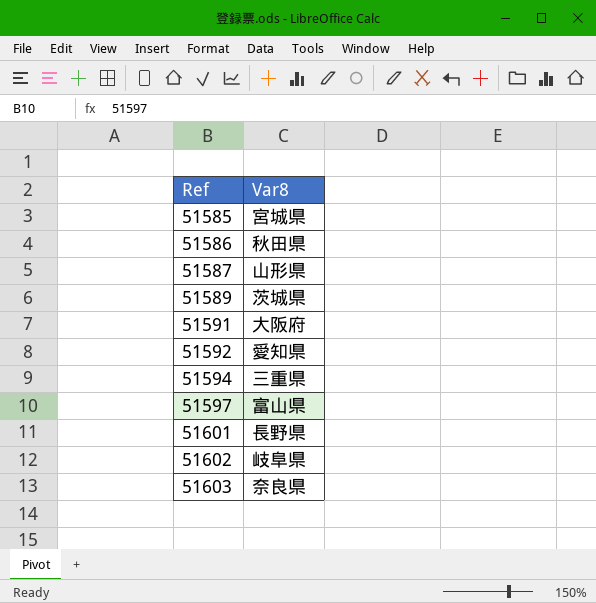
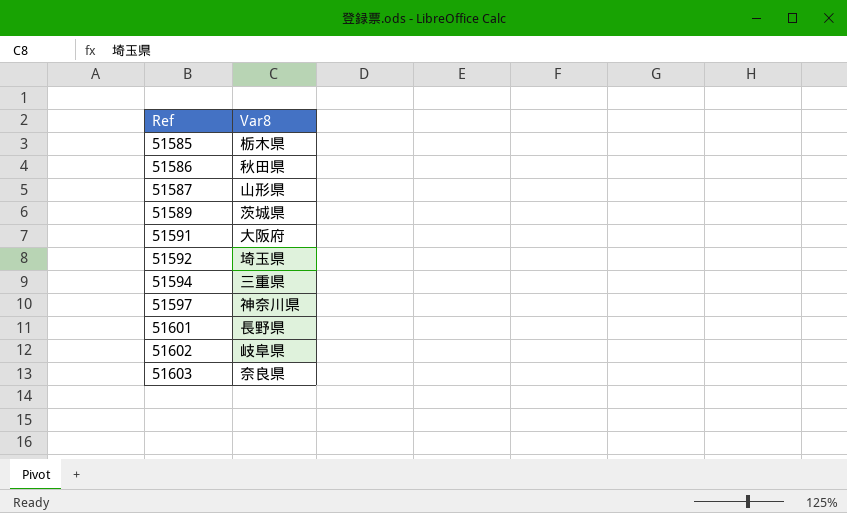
51585 | Var8: 宮城県 -> 栃木県
51592 | Var8: 愛知県 -> 埼玉県
51597 | Var8: 富山県 -> 神奈川県

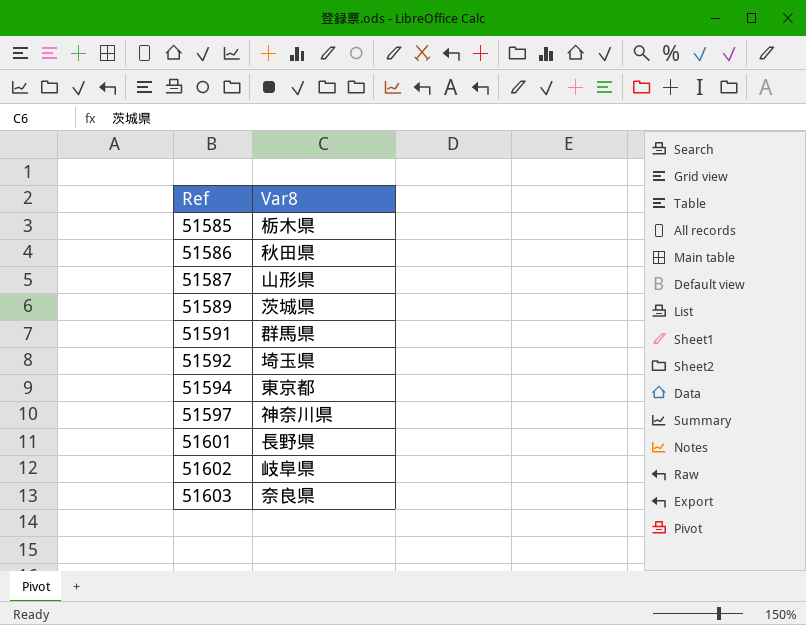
51591 | Var8: 大阪府 -> 群馬県
51594 | Var8: 三重県 -> 東京都

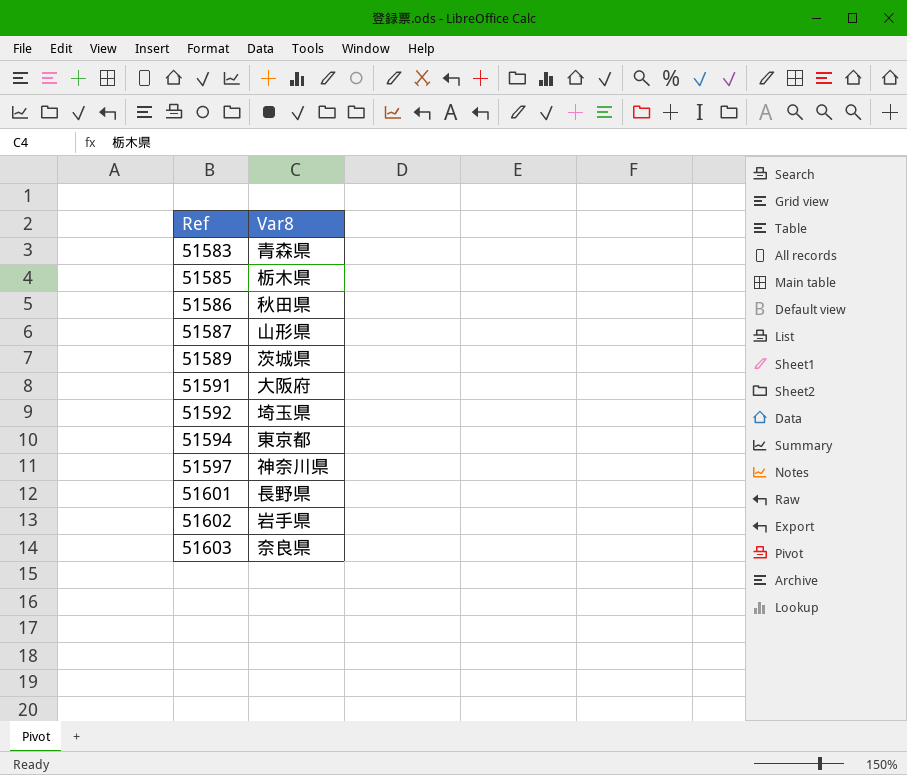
row 51583: none -> 青森県
51591 | Var8: 群馬県 -> 大阪府
51602 | Var8: 岐阜県 -> 岩手県

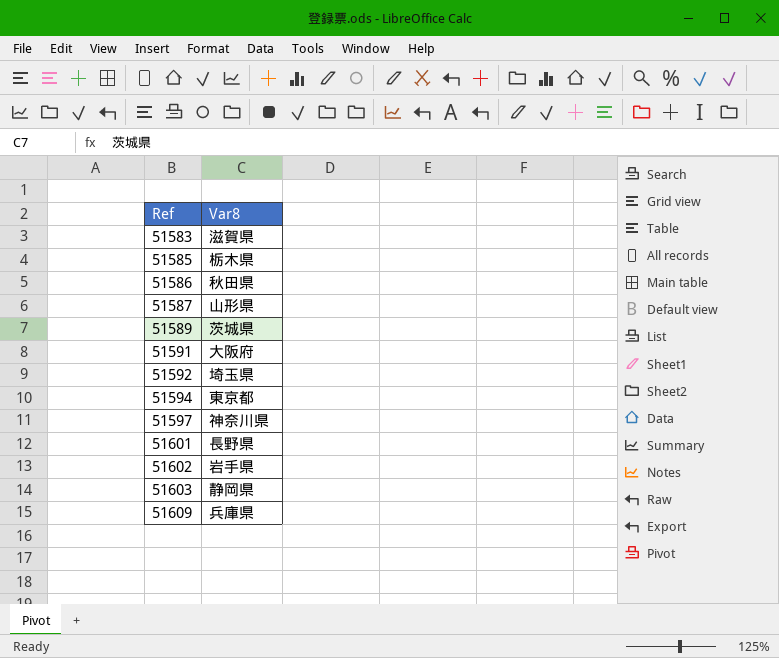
51583 | Var8: 青森県 -> 滋賀県
51603 | Var8: 奈良県 -> 静岡県
row 51609: none -> 兵庫県

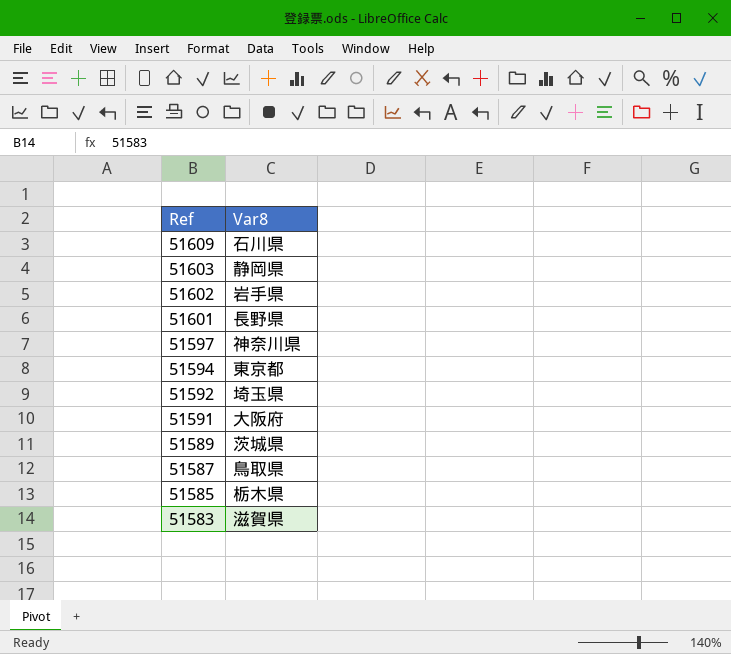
row order: Ref ascending -> Ref descending
row 51586: 秋田県 -> none
51609 | Var8: 兵庫県 -> 石川県
51587 | Var8: 山形県 -> 鳥取県

